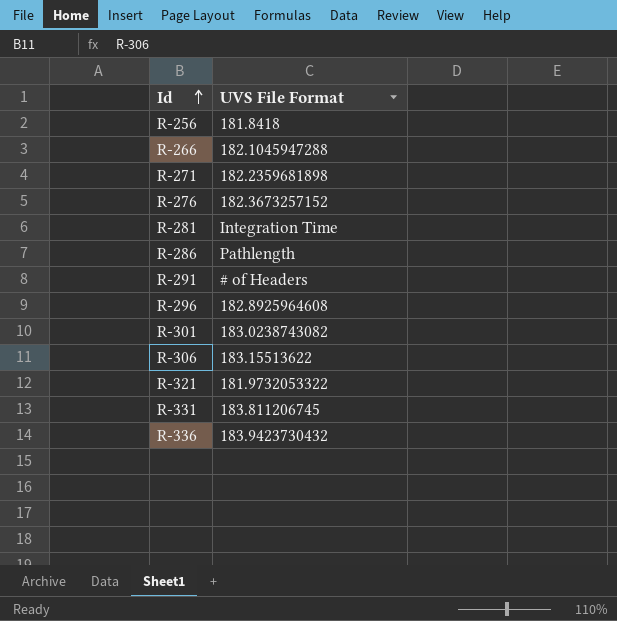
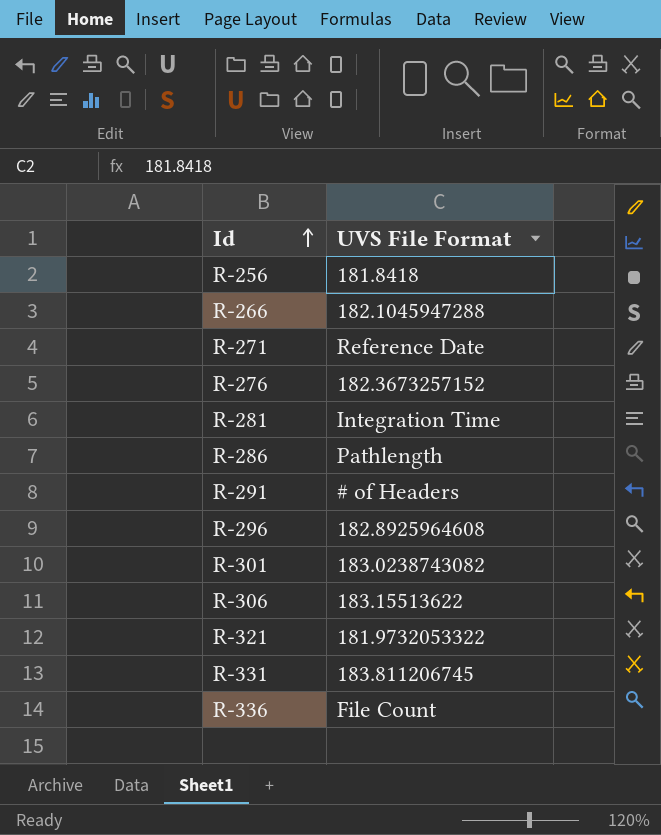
R-271 | UVS File Format: 182.2359681898 -> Reference Date
R-336 | UVS File Format: 183.9423730432 -> File Count

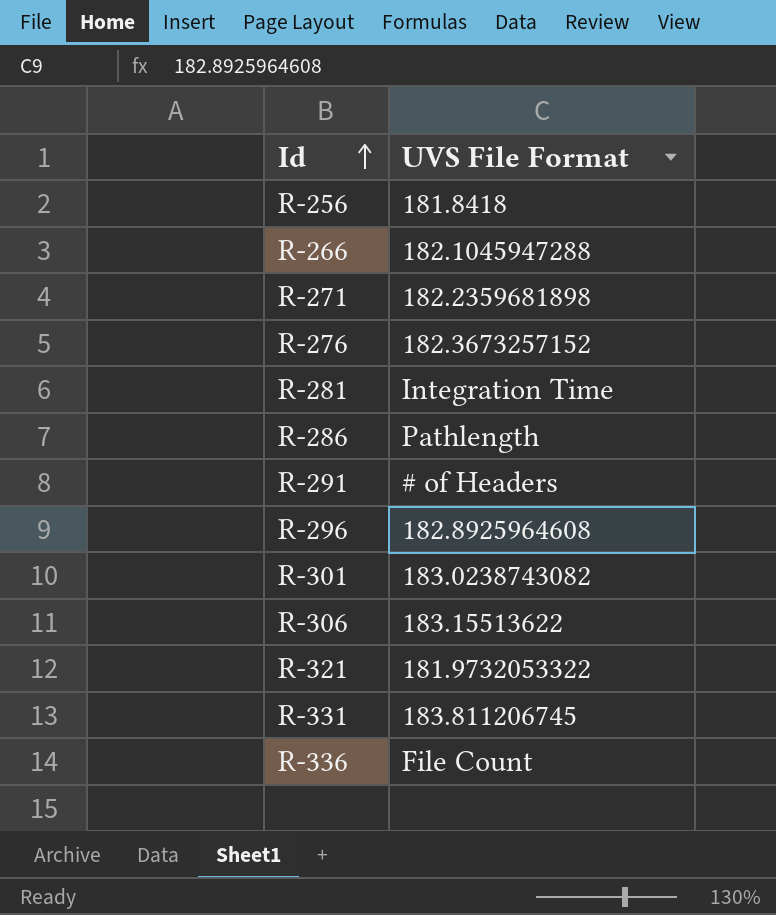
R-271 | UVS File Format: Reference Date -> 182.2359681898

